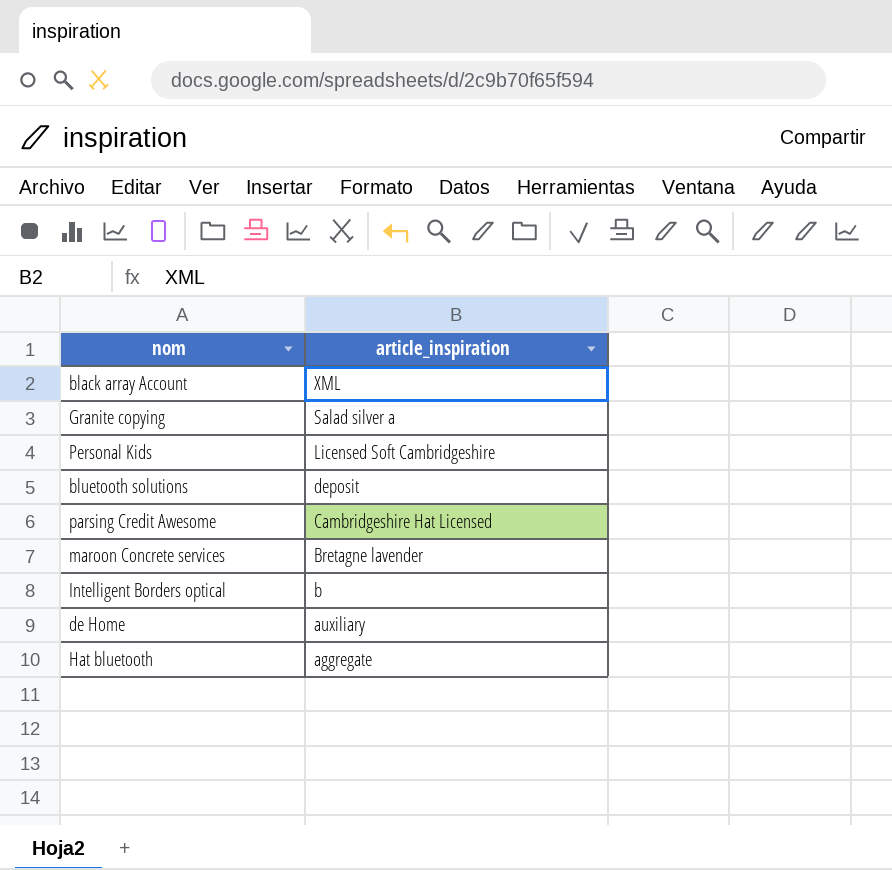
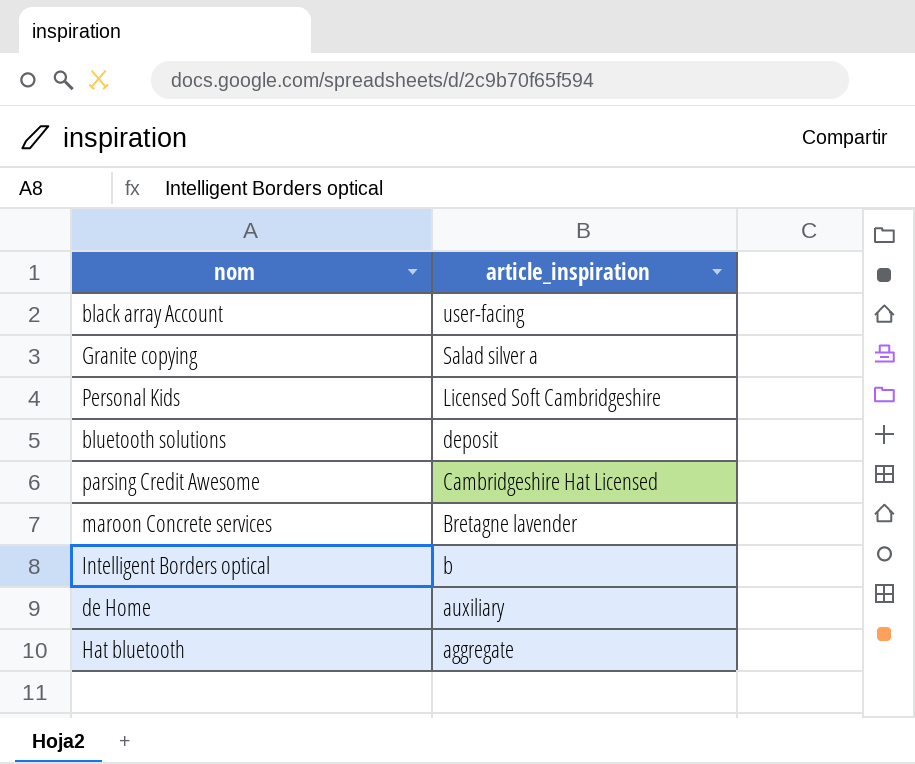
black array Account | article_inspiration: XML -> user-facing

